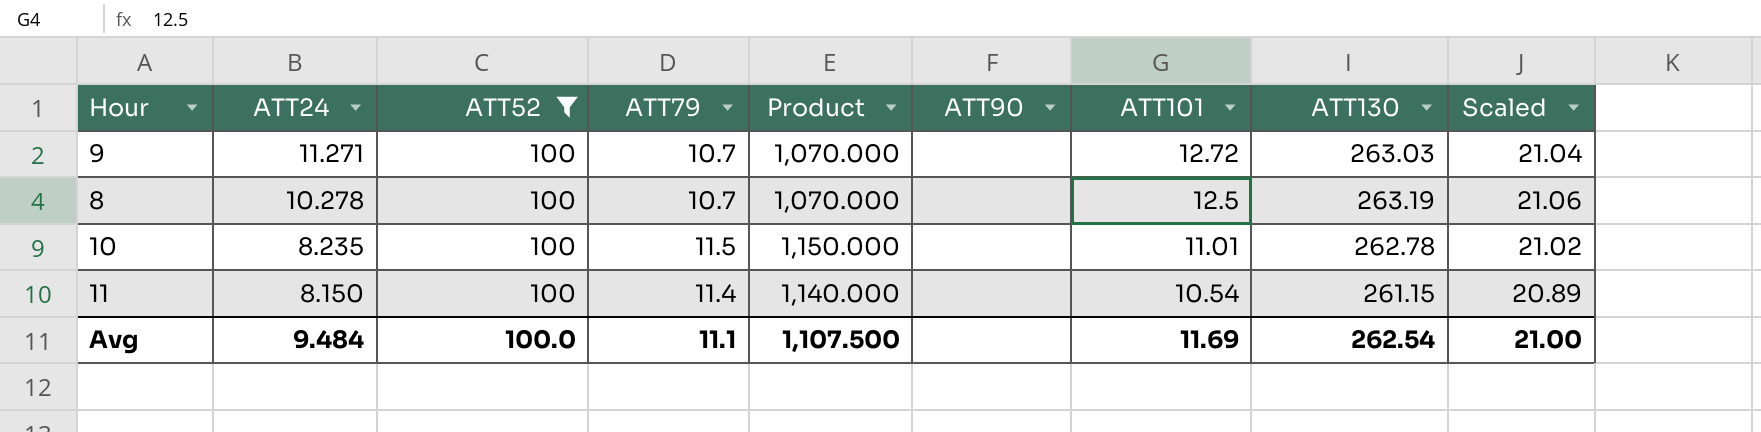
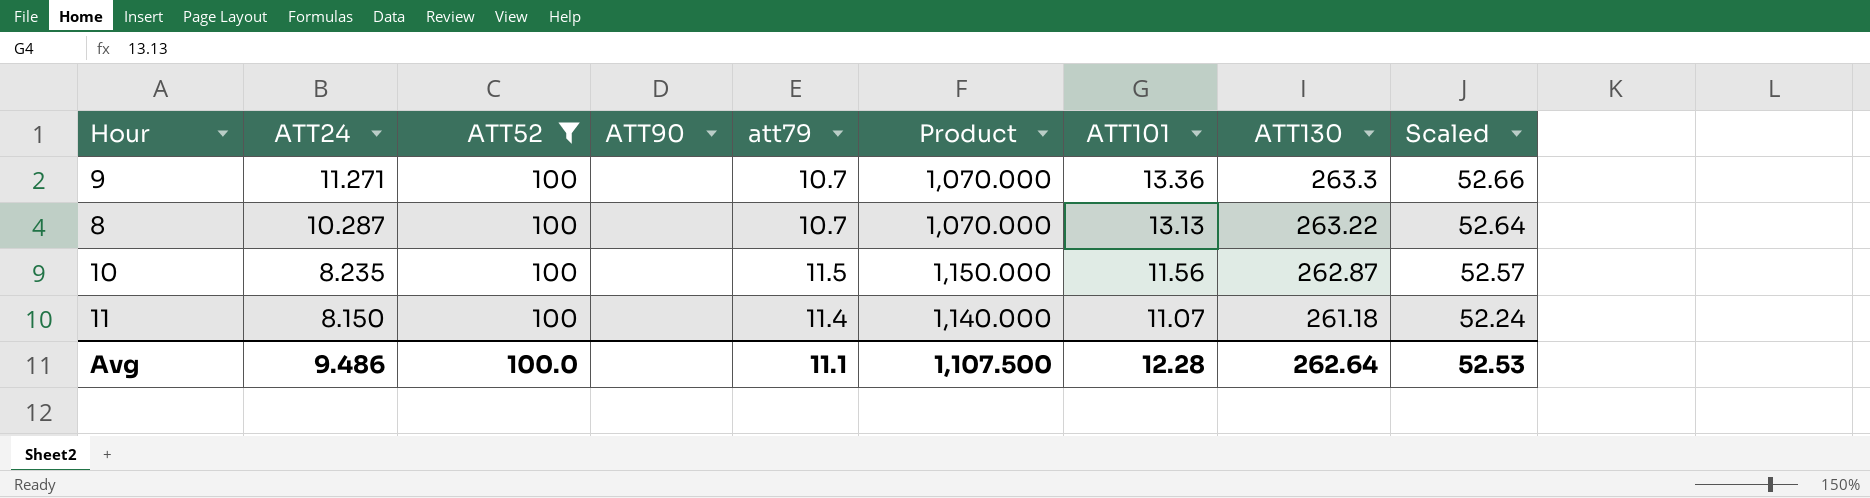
column ATT90 | position: 6 -> 4
column name: ATT79 -> att79
column Scaled | formula: [ATT130] * 0.08 -> [ATT130] * 0.2
9 | ATT101: 12.72 -> 13.36
9 | ATT130: 263.03 -> 263.3
8 | ATT24: 10.278 -> 10.287
8 | ATT101: 12.5 -> 13.13
8 | ATT130: 263.19 -> 263.22
10 | ATT101: 11.01 -> 11.56
10 | ATT130: 262.78 -> 262.87
11 | ATT101: 10.54 -> 11.07
11 | ATT130: 261.15 -> 261.18
Avg | ATT24: 9.484 -> 9.486
Avg | ATT101: 11.69 -> 12.28
Avg | ATT130: 262.54 -> 262.64
Avg | Scaled: 21.00 -> 52.53

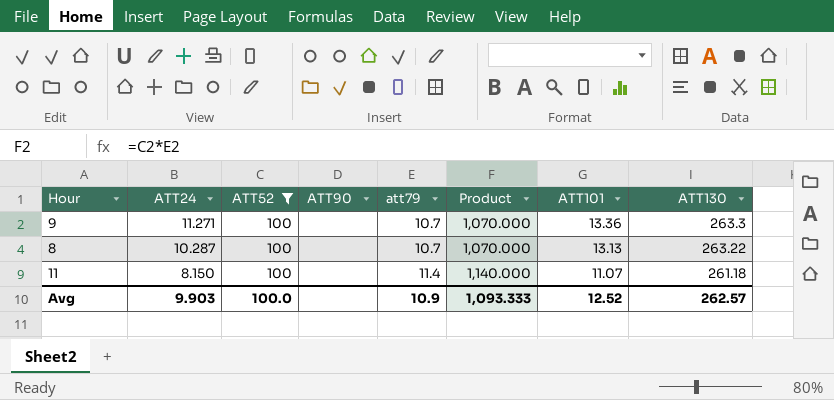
column Scaled | formula: [ATT130] * 0.2 -> none
row 10: 8.235 | 100 | none | 11.5 | 1,150.000 | 11.56 | 262.87 | 52.57 -> none
Avg | ATT24: 9.486 -> 9.903
Avg | att79: 11.1 -> 10.9
Avg | Product: 1,107.500 -> 1,093.333
Avg | ATT101: 12.28 -> 12.52
Avg | ATT130: 262.64 -> 262.57

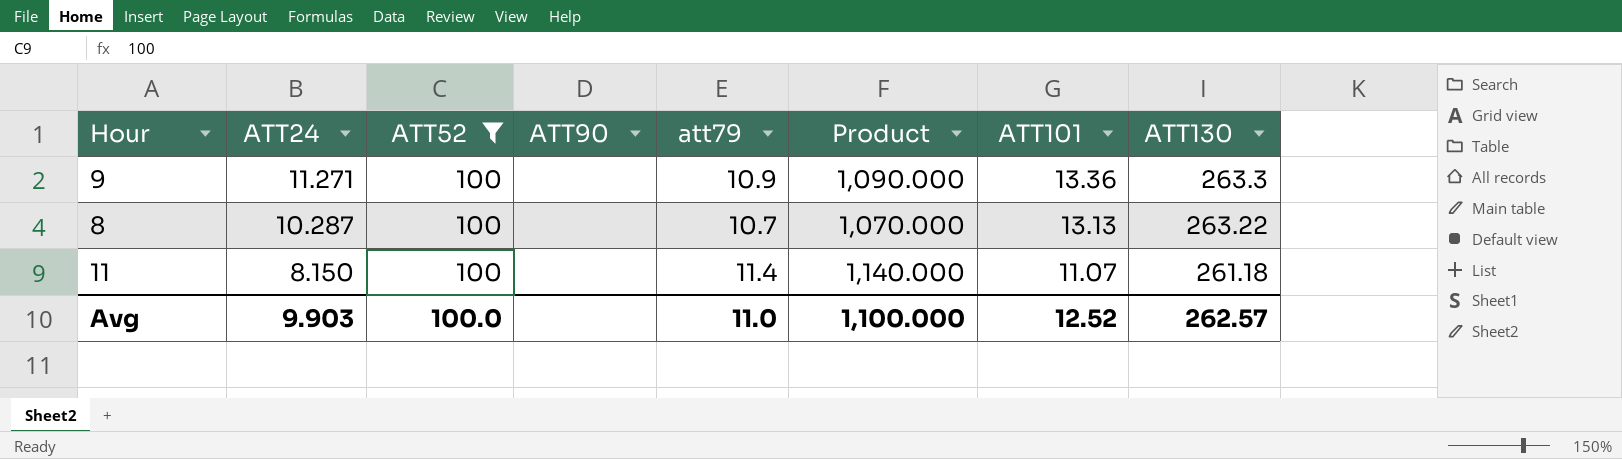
9 | att79: 10.7 -> 10.9
9 | Product: 1,070.000 -> 1,090.000
Avg | att79: 10.9 -> 11.0
Avg | Product: 1,093.333 -> 1,100.000

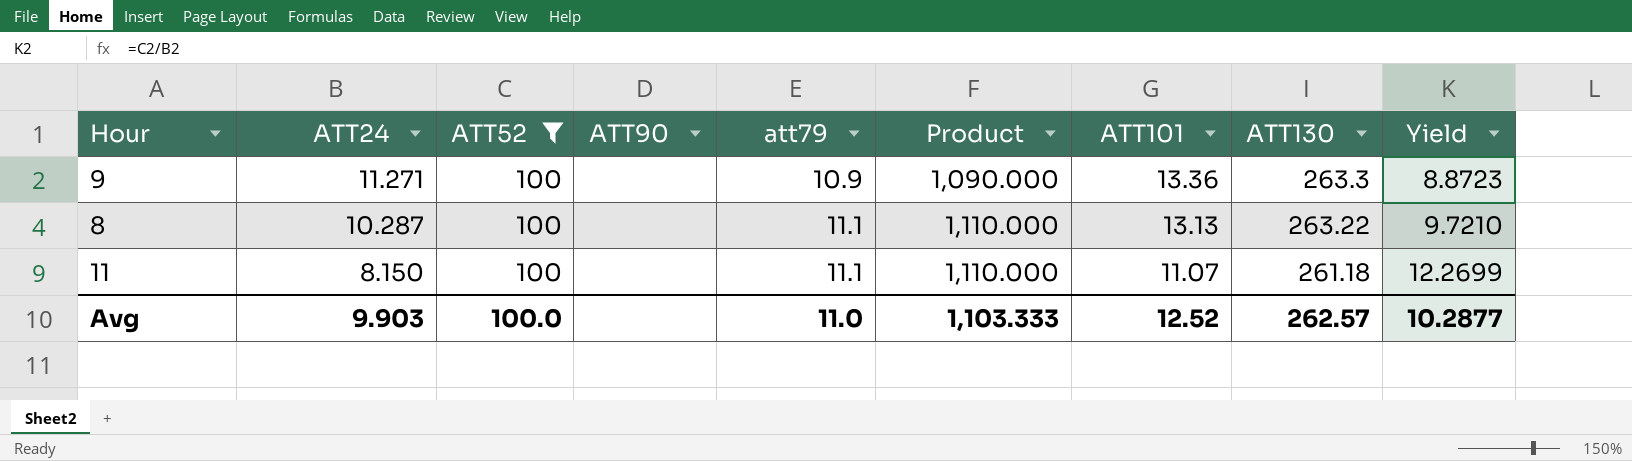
column Yield | formula: none -> [ATT52] / [ATT24]
8 | att79: 10.7 -> 11.1
8 | Product: 1,070.000 -> 1,110.000
11 | att79: 11.4 -> 11.1
11 | Product: 1,140.000 -> 1,110.000
Avg | Product: 1,100.000 -> 1,103.333

